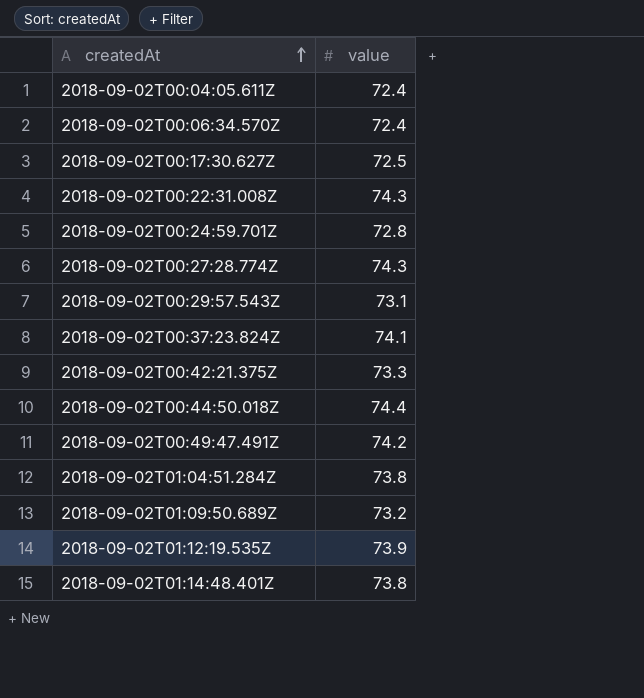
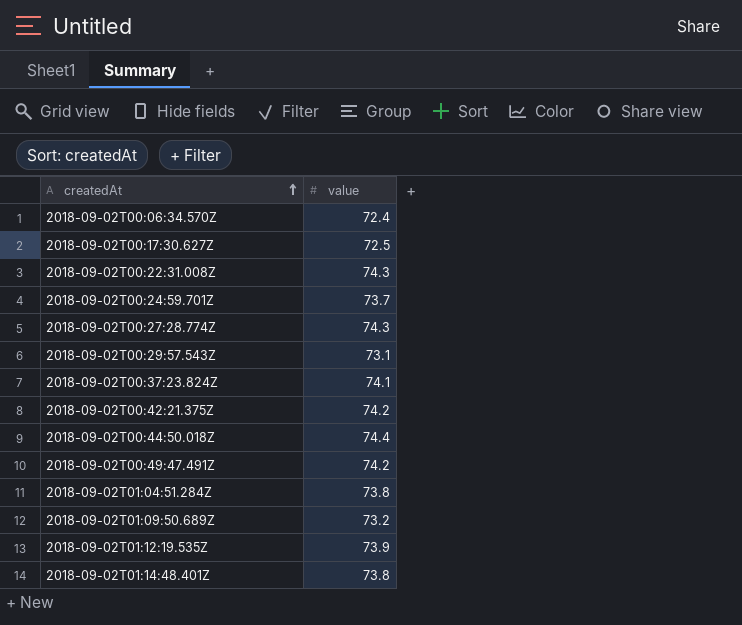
row 2018-09-02T00:04:05.611Z: 72.4 -> none
2018-09-02T00:24:59.701Z | value: 72.8 -> 73.7
2018-09-02T00:42:21.375Z | value: 73.3 -> 74.2

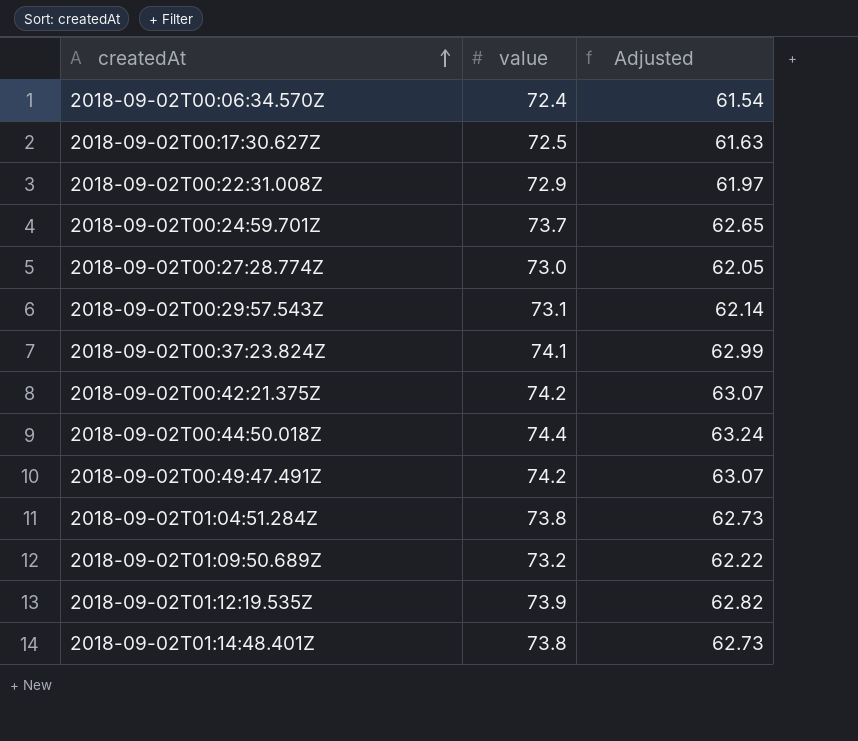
column Adjusted | formula: none -> [value] * 0.85
2018-09-02T00:22:31.008Z | value: 74.3 -> 72.9
2018-09-02T00:27:28.774Z | value: 74.3 -> 73.0

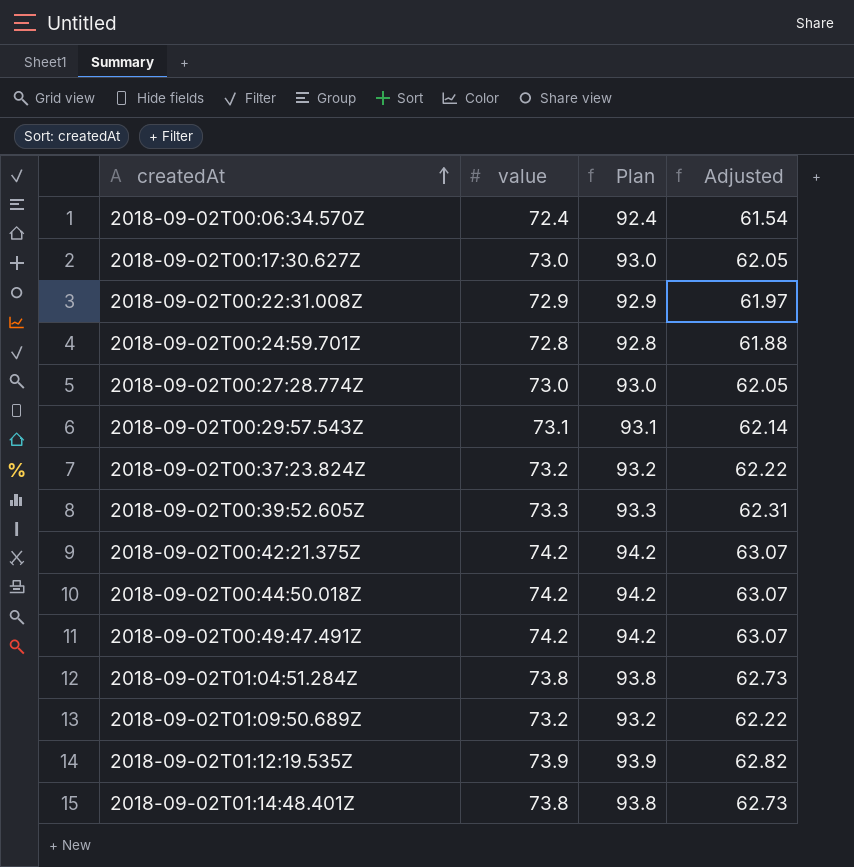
column Plan | formula: none -> [value] + 20
2018-09-02T00:17:30.627Z | value: 72.5 -> 73.0
2018-09-02T00:17:30.627Z | Adjusted: 61.63 -> 62.05
2018-09-02T00:24:59.701Z | value: 73.7 -> 72.8
2018-09-02T00:24:59.701Z | Adjusted: 62.65 -> 61.88
2018-09-02T00:37:23.824Z | value: 74.1 -> 73.2
2018-09-02T00:37:23.824Z | Adjusted: 62.99 -> 62.22
row 2018-09-02T00:39:52.605Z: none -> 73.3 | 93.3 | 62.31
2018-09-02T00:44:50.018Z | value: 74.4 -> 74.2
2018-09-02T00:44:50.018Z | Adjusted: 63.24 -> 63.07

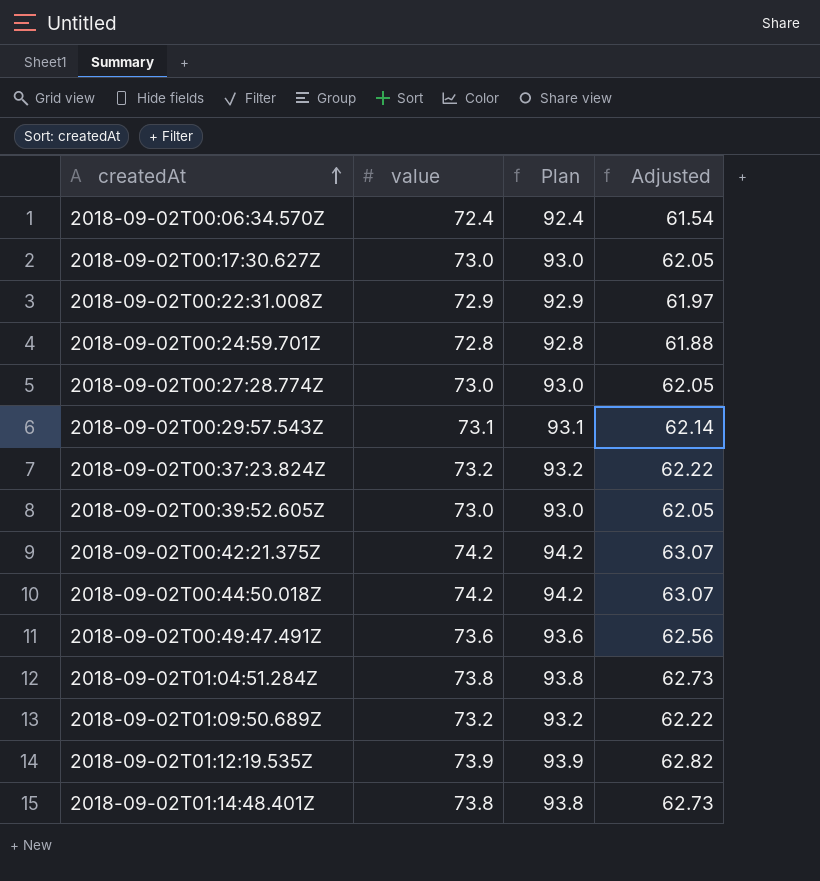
2018-09-02T00:39:52.605Z | value: 73.3 -> 73.0
2018-09-02T00:39:52.605Z | Plan: 93.3 -> 93.0
2018-09-02T00:39:52.605Z | Adjusted: 62.31 -> 62.05
2018-09-02T00:49:47.491Z | value: 74.2 -> 73.6
2018-09-02T00:49:47.491Z | Plan: 94.2 -> 93.6
2018-09-02T00:49:47.491Z | Adjusted: 63.07 -> 62.56

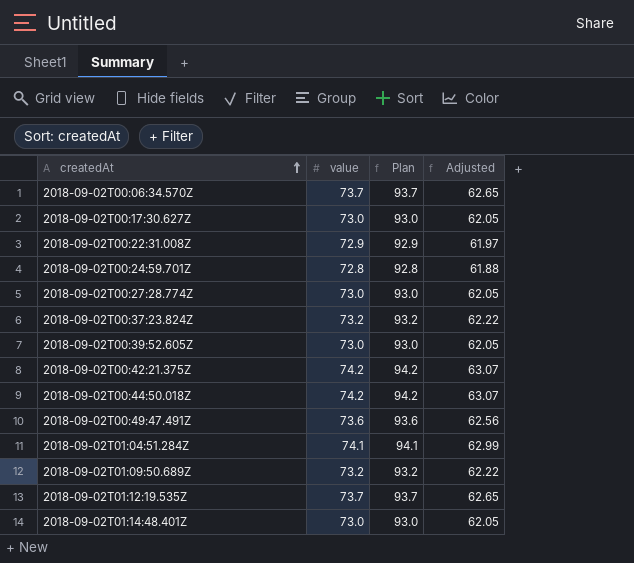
row 2018-09-02T00:29:57.543Z: 73.1 | 93.1 | 62.14 -> none
2018-09-02T00:06:34.570Z | value: 72.4 -> 73.7
2018-09-02T00:06:34.570Z | Plan: 92.4 -> 93.7
2018-09-02T00:06:34.570Z | Adjusted: 61.54 -> 62.65
2018-09-02T01:04:51.284Z | value: 73.8 -> 74.1
2018-09-02T01:04:51.284Z | Plan: 93.8 -> 94.1
2018-09-02T01:04:51.284Z | Adjusted: 62.73 -> 62.99
2018-09-02T01:12:19.535Z | value: 73.9 -> 73.7
2018-09-02T01:12:19.535Z | Plan: 93.9 -> 93.7
2018-09-02T01:12:19.535Z | Adjusted: 62.82 -> 62.65
2018-09-02T01:14:48.401Z | value: 73.8 -> 73.0
2018-09-02T01:14:48.401Z | Plan: 93.8 -> 93.0
2018-09-02T01:14:48.401Z | Adjusted: 62.73 -> 62.05

